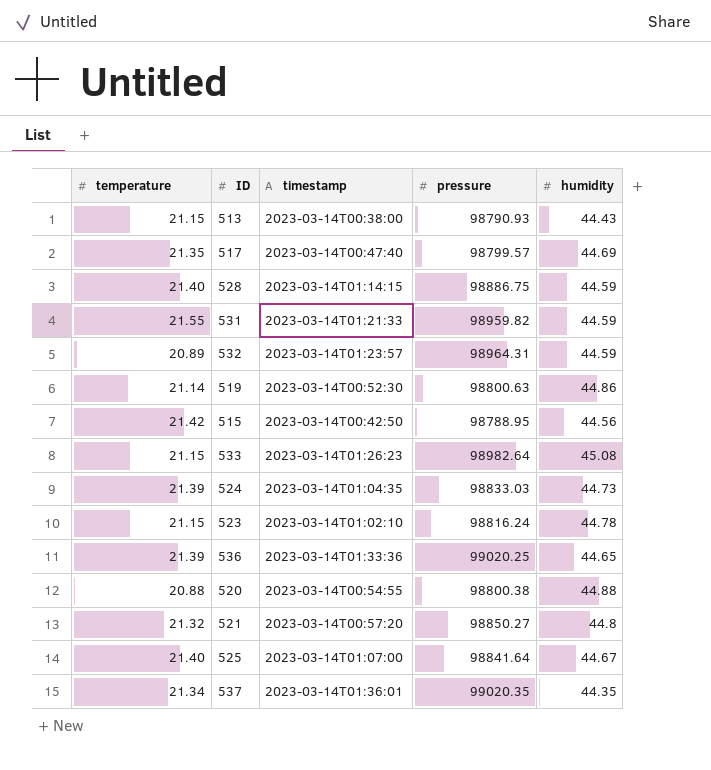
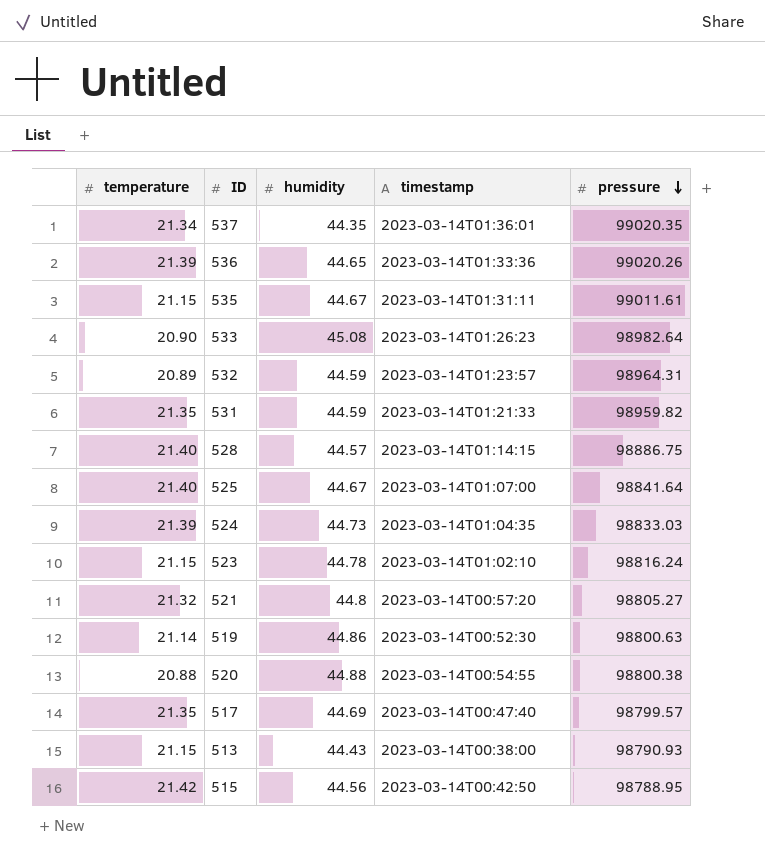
row order: none -> pressure descending
column humidity | position: 5 -> 3
536 | pressure: 99020.25 -> 99020.26
row 535: none -> 21.15 | 44.67 | 2023-03-14T01:31:11 | 99011.61
533 | temperature: 21.15 -> 20.90
531 | temperature: 21.55 -> 21.35
528 | humidity: 44.59 -> 44.57
521 | pressure: 98850.27 -> 98805.27

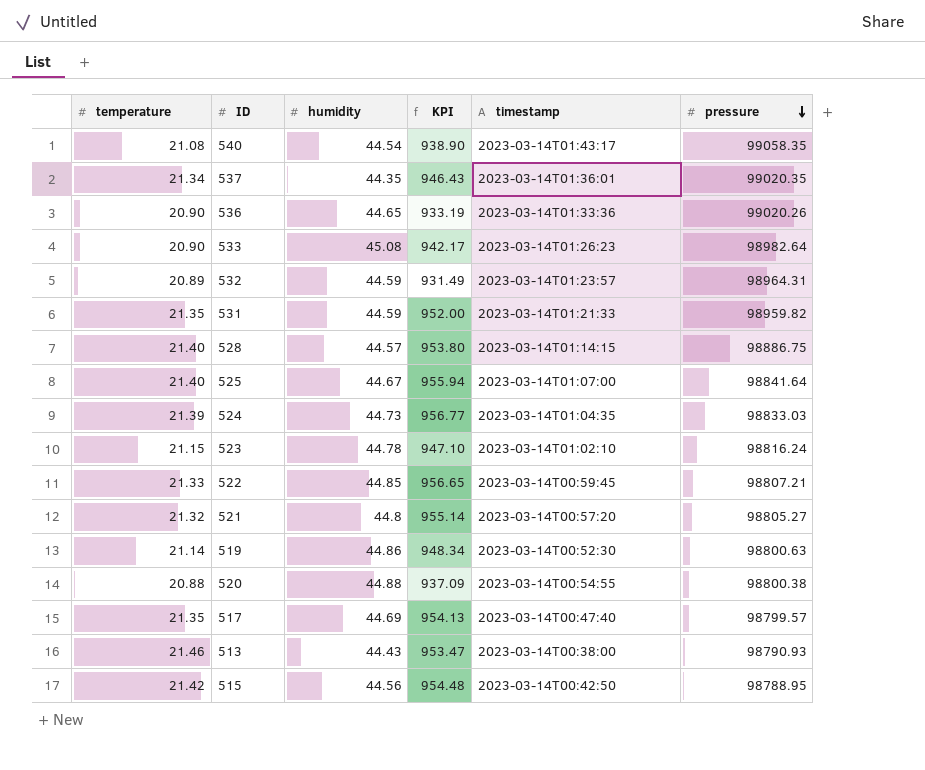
column KPI | formula: none -> [temperature] * [humidity]
row 535: 21.15 | 44.67 | 2023-03-14T01:31:11 | 99011.61 -> none
row 540: none -> 21.08 | 44.54 | 938.90 | 2023-03-14T01:43:17 | 99058.35
536 | temperature: 21.39 -> 20.90
row 522: none -> 21.33 | 44.85 | 956.65 | 2023-03-14T00:59:45 | 98807.21
513 | temperature: 21.15 -> 21.46

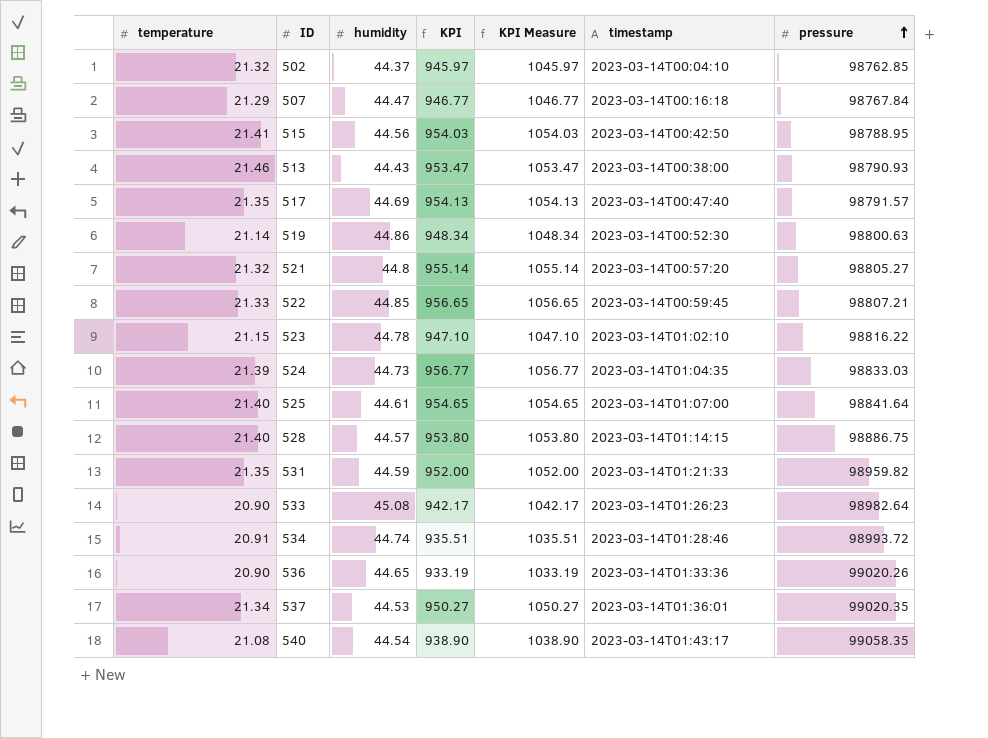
row order: pressure descending -> pressure ascending
column KPI Measure | formula: none -> [KPI] + 100
row 532: 20.89 | 44.59 | 931.49 | 2023-03-14T01:23:57 | 98964.31 -> none
row 520: 20.88 | 44.88 | 937.09 | 2023-03-14T00:54:55 | 98800.38 -> none
row 502: none -> 21.32 | 44.37 | 945.97 | 1045.97 | 2023-03-14T00:04:10 | 98762.85
row 507: none -> 21.29 | 44.47 | 946.77 | 1046.77 | 2023-03-14T00:16:18 | 98767.84
515 | temperature: 21.42 -> 21.41
515 | KPI: 954.48 -> 954.03
517 | pressure: 98799.57 -> 98791.57
523 | pressure: 98816.24 -> 98816.22
525 | humidity: 44.67 -> 44.61
525 | KPI: 955.94 -> 954.65
row 534: none -> 20.91 | 44.74 | 935.51 | 1035.51 | 2023-03-14T01:28:46 | 98993.72
537 | humidity: 44.35 -> 44.53
537 | KPI: 946.43 -> 950.27

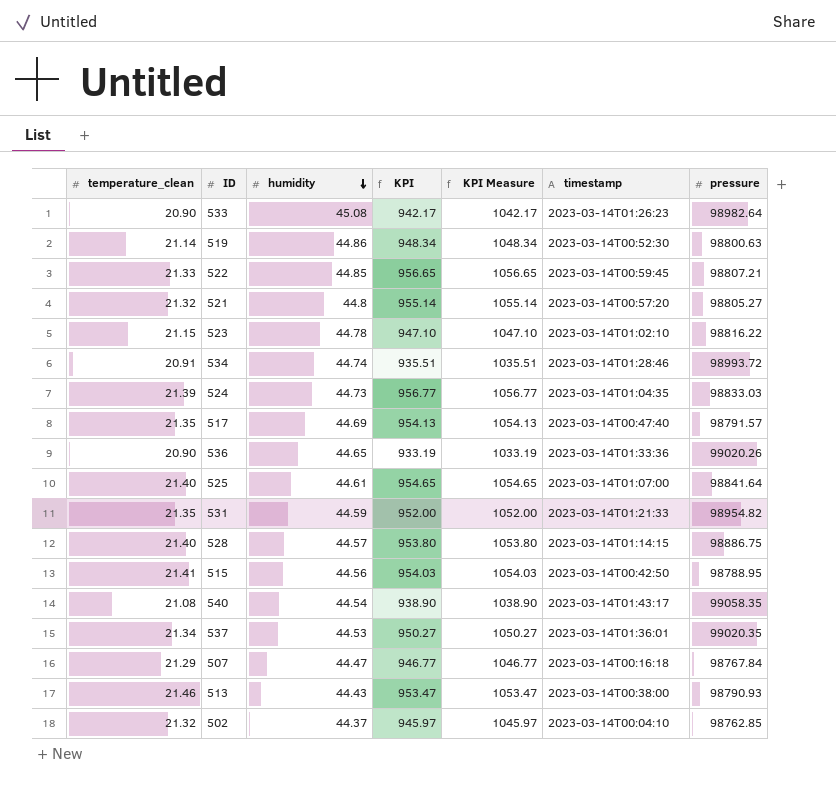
row order: pressure ascending -> humidity descending
column name: temperature -> temperature_clean
531 | pressure: 98959.82 -> 98954.82

